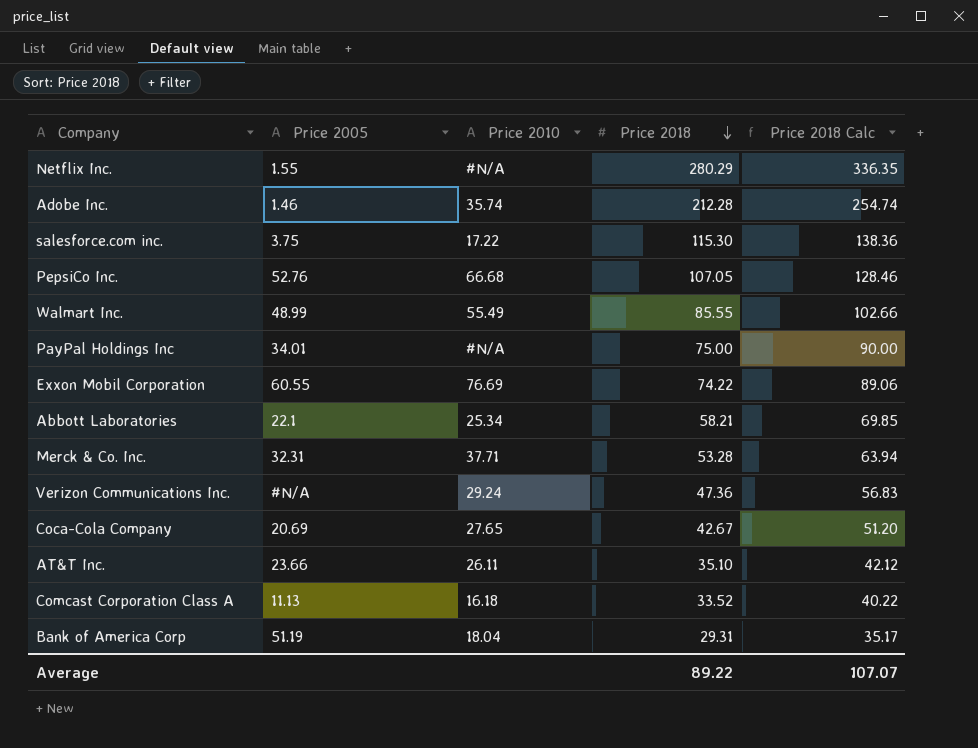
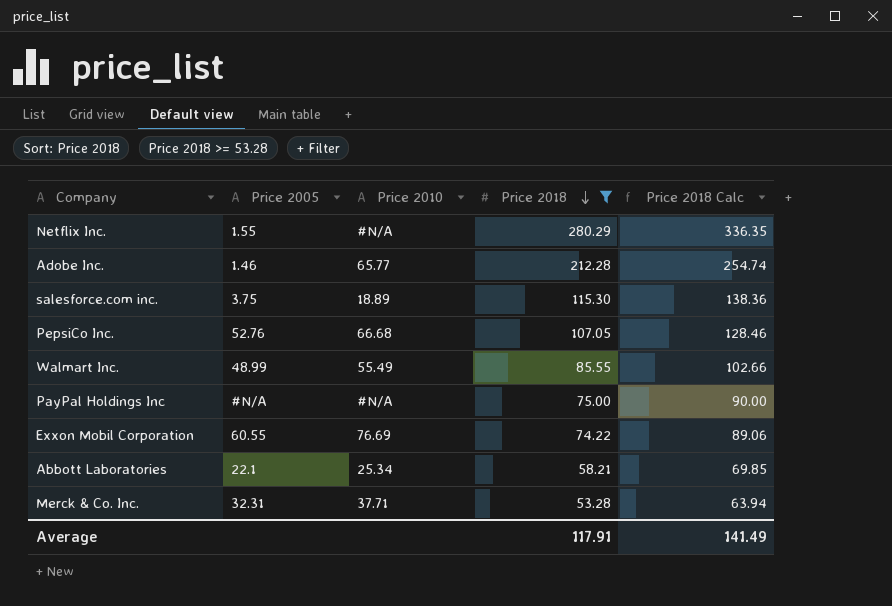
filter: none -> Price 2018 >= 53.28
Adobe Inc. | Price 2010: 35.74 -> 65.77
salesforce.com inc. | Price 2010: 17.22 -> 18.89
PayPal Holdings Inc | Price 2005: 34.01 -> #N/A
Average | Price 2018: 89.22 -> 117.91
Average | Price 2018 Calc: 107.07 -> 141.49

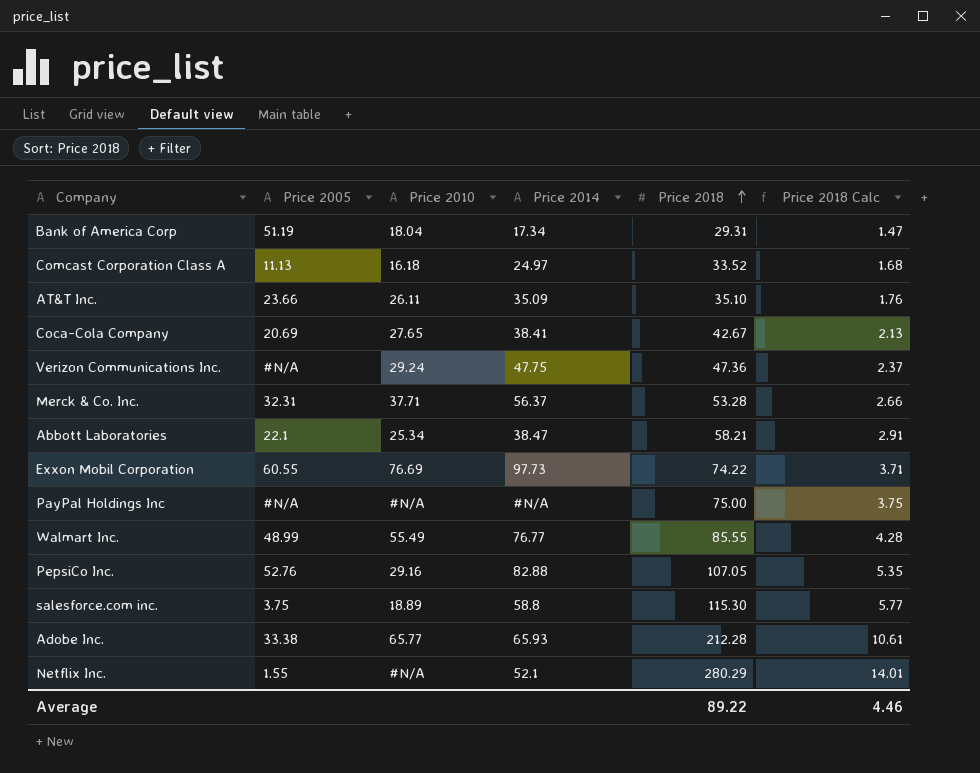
filter: Price 2018 >= 53.28 -> none
row order: Price 2018 descending -> Price 2018 ascending
column Price 2014 | position: none -> 4
column Price 2018 Calc | formula: [Price 2018] * 1.2 -> [Price 2018] * 0.05
PepsiCo Inc. | Price 2010: 66.68 -> 29.16
Adobe Inc. | Price 2005: 1.46 -> 33.38
Average | Price 2018: 117.91 -> 89.22
Average | Price 2018 Calc: 141.49 -> 4.46

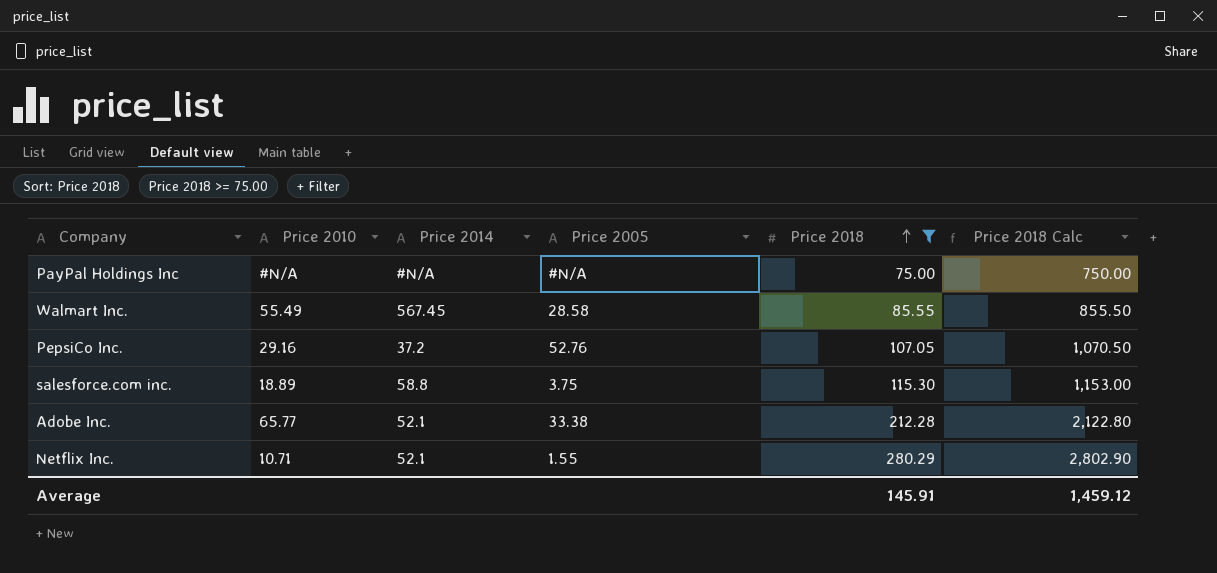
filter: none -> Price 2018 >= 75.00
column Price 2005 | position: 2 -> 4
column Price 2018 Calc | formula: [Price 2018] * 0.05 -> [Price 2018] * 10
Walmart Inc. | Price 2014: 76.77 -> 567.45
Walmart Inc. | Price 2005: 48.99 -> 28.58
PepsiCo Inc. | Price 2014: 82.88 -> 37.2
Adobe Inc. | Price 2014: 65.93 -> 52.1
Netflix Inc. | Price 2010: #N/A -> 10.71
Average | Price 2018: 89.22 -> 145.91
Average | Price 2018 Calc: 4.46 -> 1,459.12

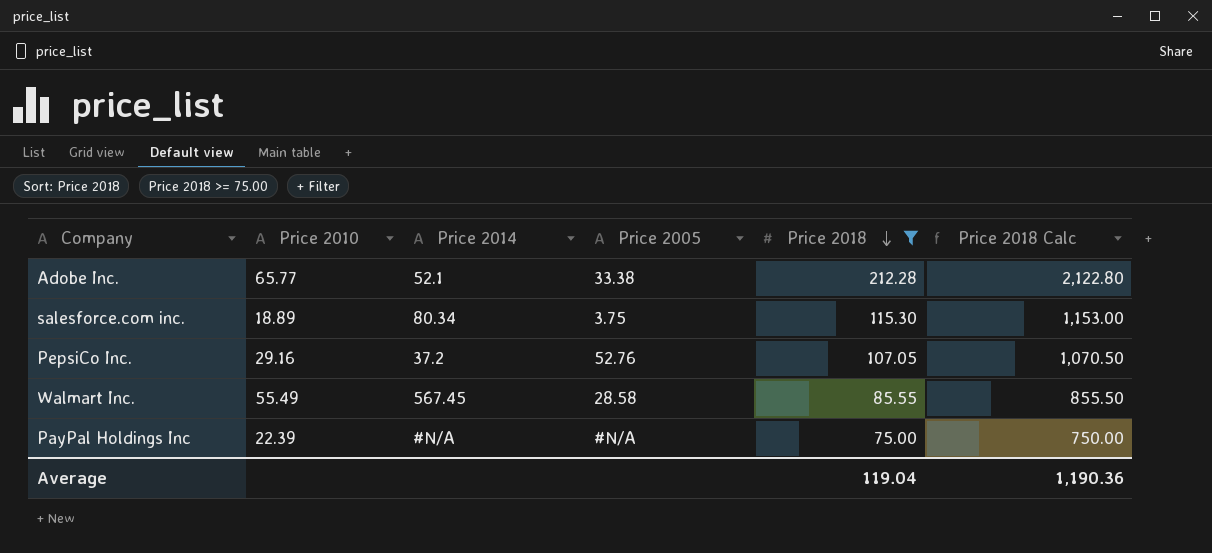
row order: Price 2018 ascending -> Price 2018 descending
row Netflix Inc.: 10.71 | 52.1 | 1.55 | 280.29 | 2,802.90 -> none
salesforce.com inc. | Price 2014: 58.8 -> 80.34
PayPal Holdings Inc | Price 2010: #N/A -> 22.39
Average | Price 2018: 145.91 -> 119.04
Average | Price 2018 Calc: 1,459.12 -> 1,190.36

